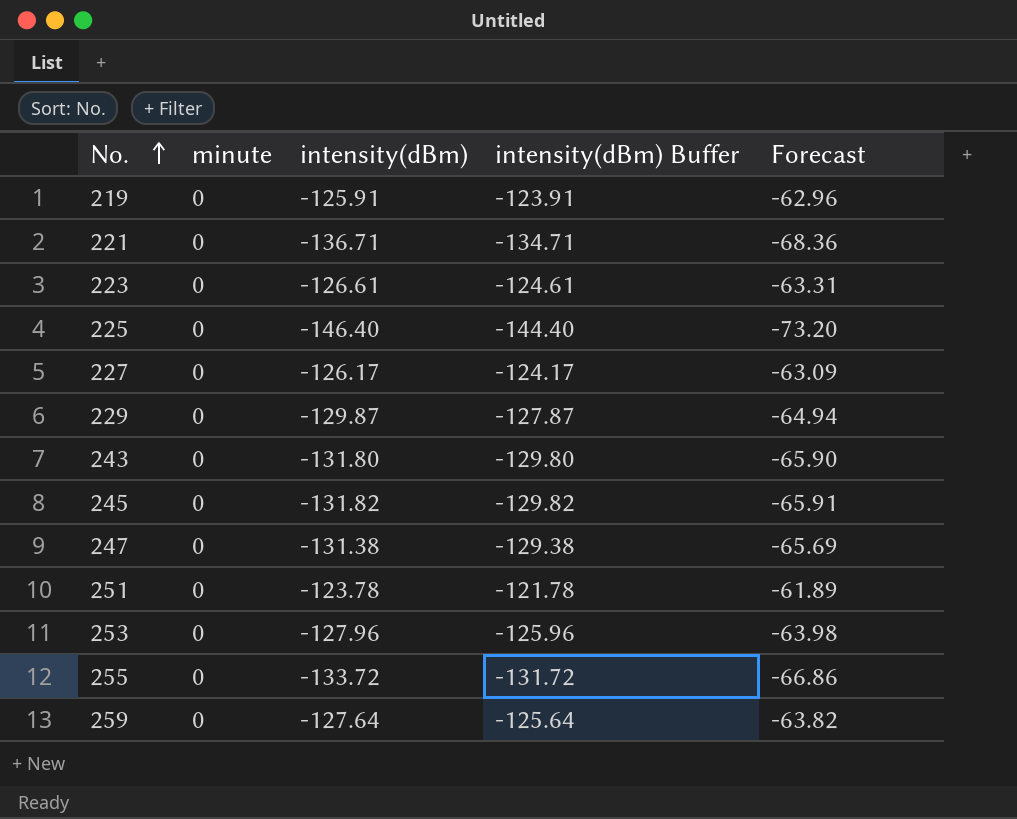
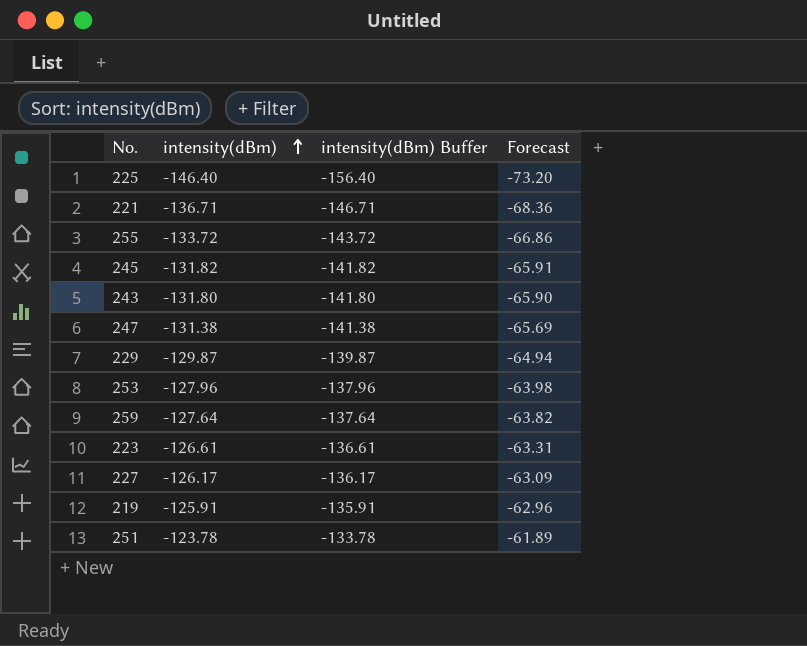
row order: No. ascending -> intensity(dBm) ascending
column minute | position: 2 -> none
column intensity(dBm) Buffer | formula: [intensity(dBm)] + 2 -> [intensity(dBm)] - 10

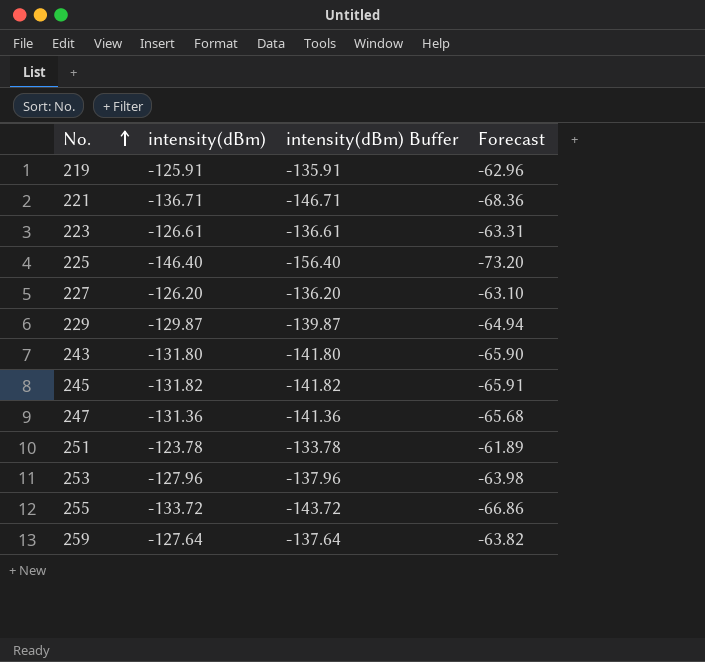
row order: intensity(dBm) ascending -> No. ascending
227 | intensity(dBm): -126.17 -> -126.20
227 | intensity(dBm) Buffer: -136.17 -> -136.20
227 | Forecast: -63.09 -> -63.10
247 | intensity(dBm): -131.38 -> -131.36
247 | intensity(dBm) Buffer: -141.38 -> -141.36
247 | Forecast: -65.69 -> -65.68

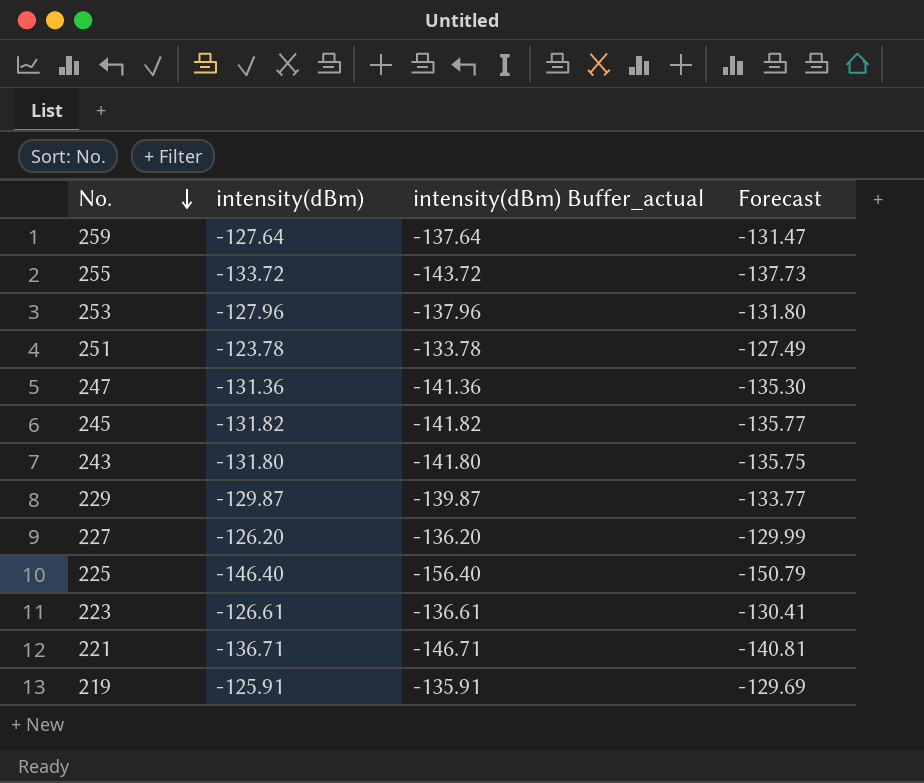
row order: No. ascending -> No. descending
column name: intensity(dBm) Buffer -> intensity(dBm) Buffer_actual
column Forecast | formula: [intensity(dBm)] * 0.5 -> [intensity(dBm)] * 1.03

